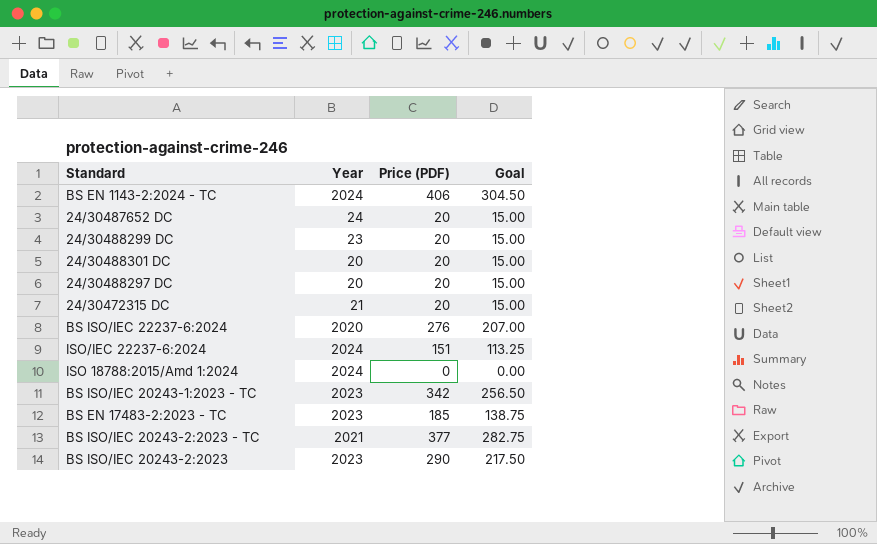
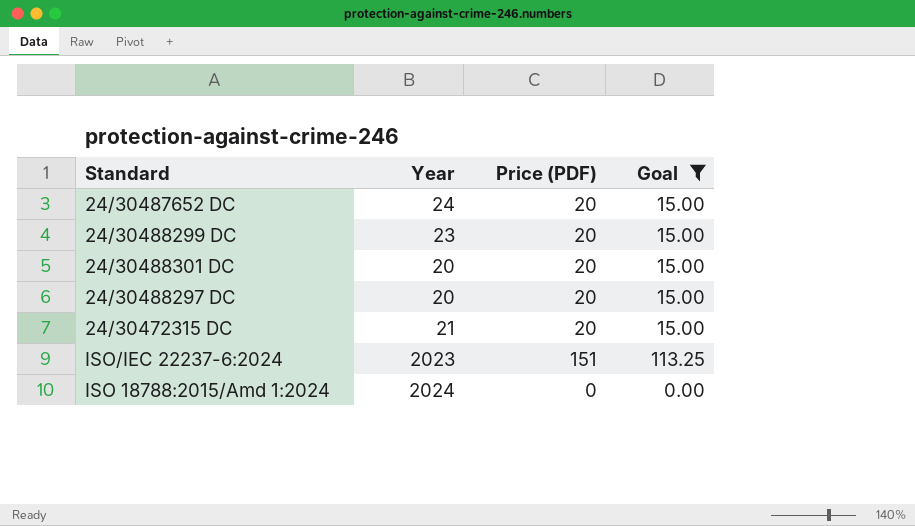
filter: none -> Goal <= 113.25
ISO/IEC 22237-6:2024 | Year: 2024 -> 2023

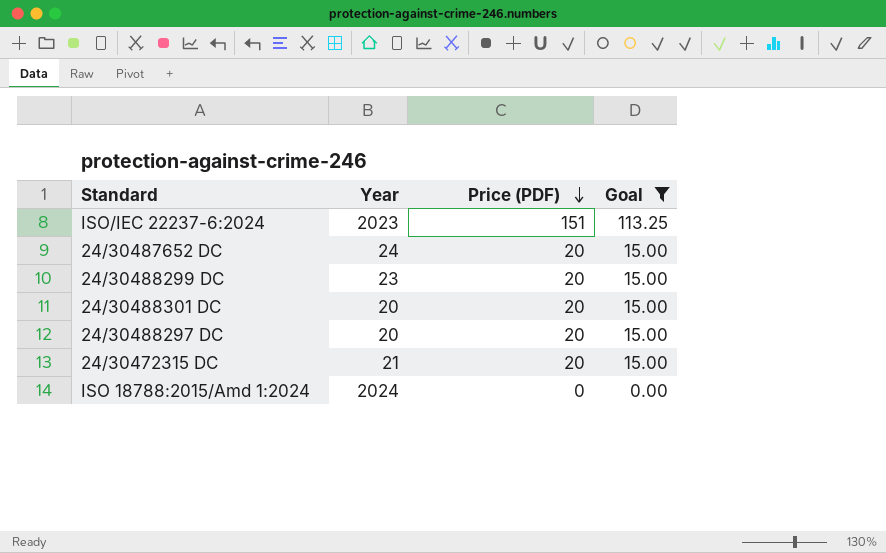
row order: none -> Price (PDF) descending

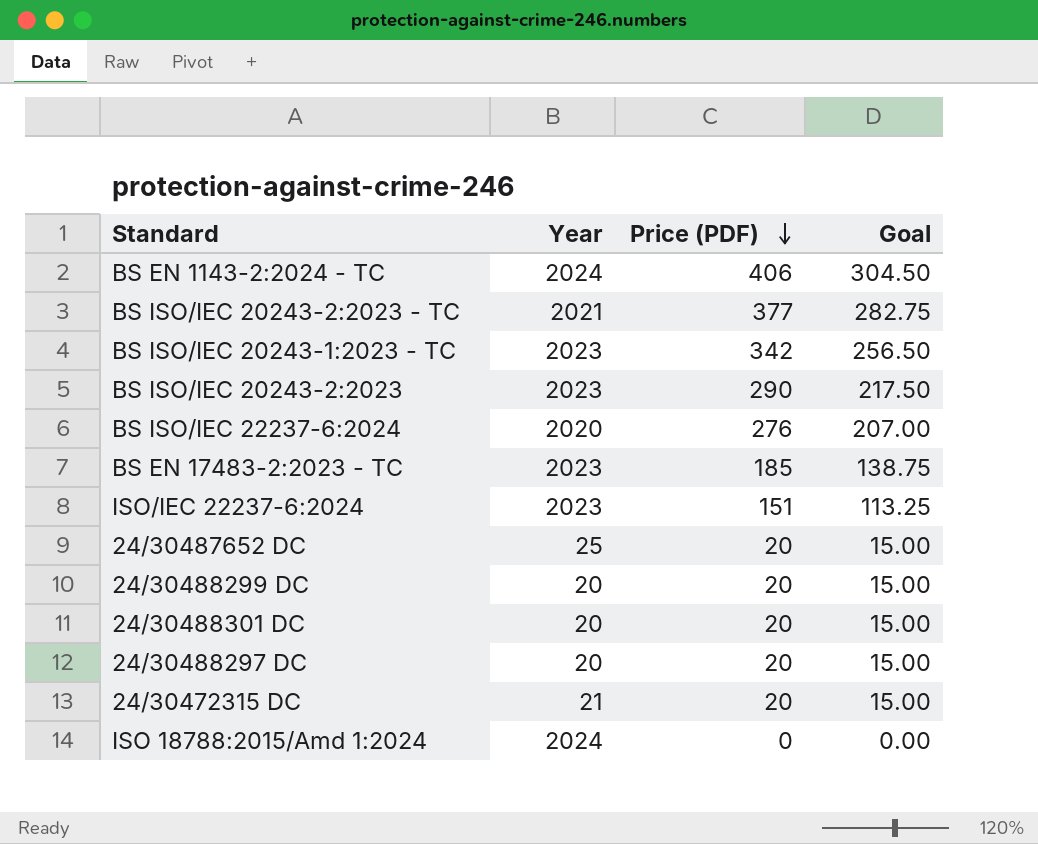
filter: Goal <= 113.25 -> none
24/30487652 DC | Year: 24 -> 25
24/30488299 DC | Year: 23 -> 20

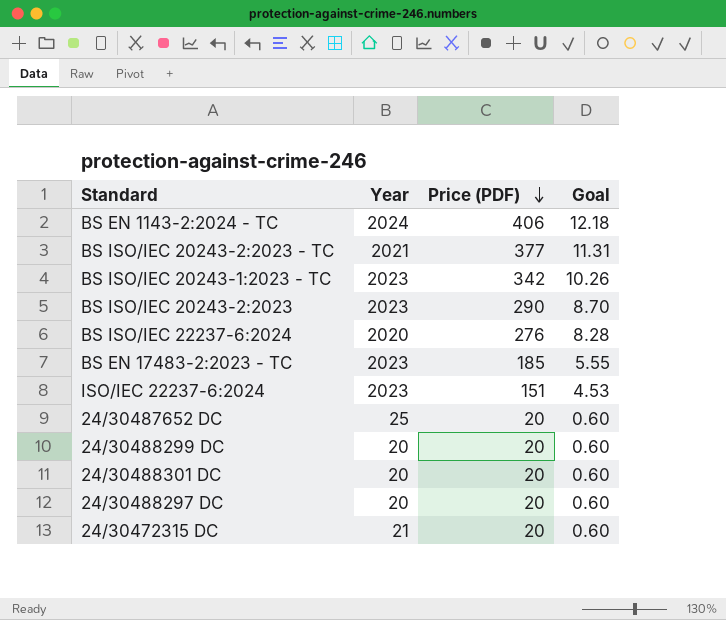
column Goal | formula: [Price (PDF)] * 0.75 -> [Price (PDF)] * 0.03
row ISO 18788:2015/Amd 1:2024: 2024 | 0 | 0.00 -> none

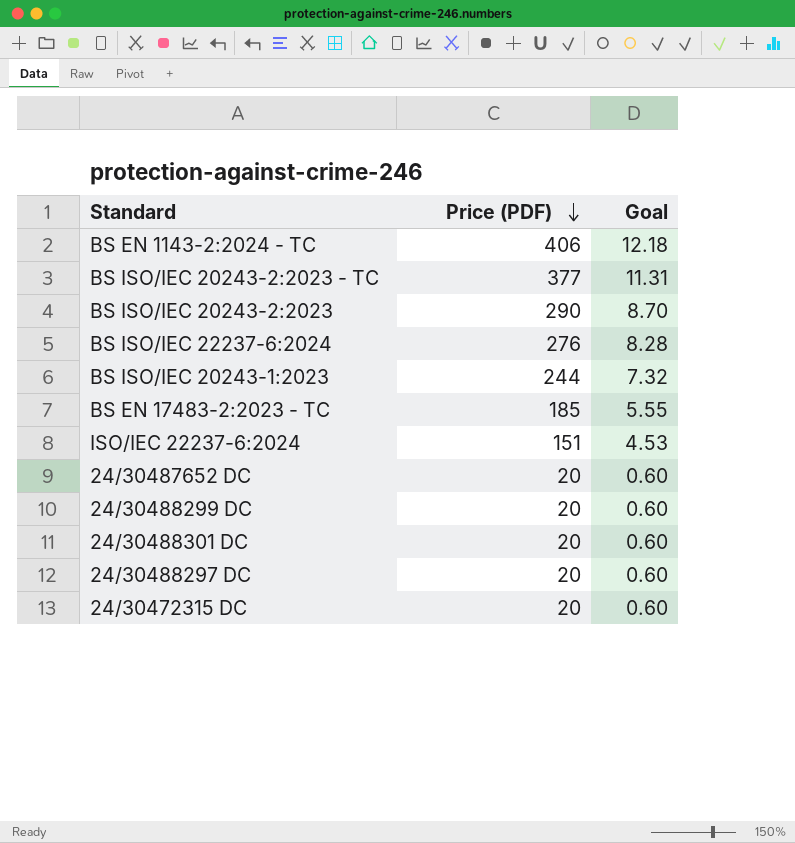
column Year | position: 2 -> none
row BS ISO/IEC 20243-1:2023 - TC: 2023 | 342 | 10.26 -> none
row BS ISO/IEC 20243-1:2023: none -> 244 | 7.32

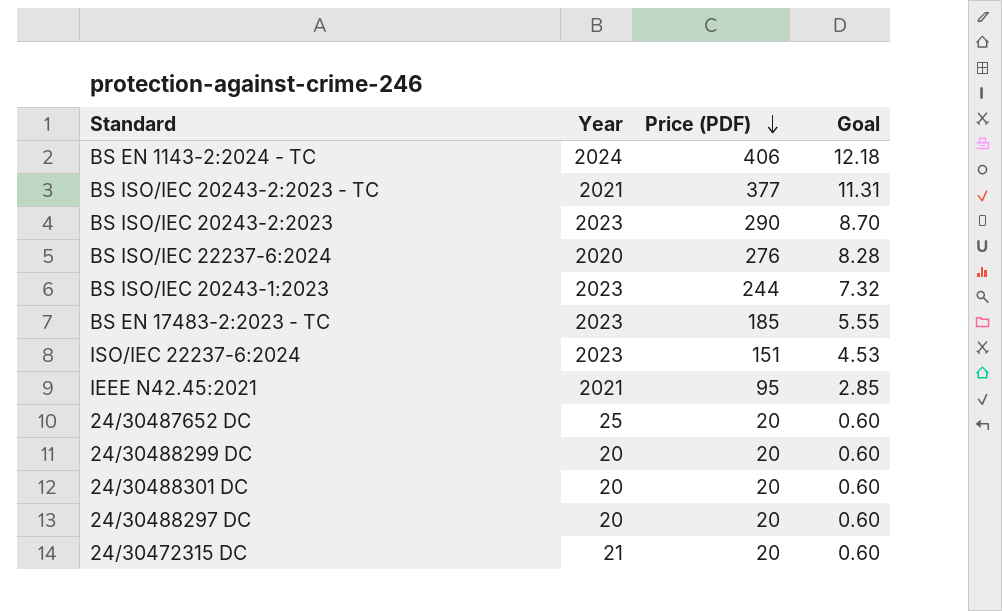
column Year | position: none -> 2
row IEEE N42.45:2021: none -> 2021 | 95 | 2.85

